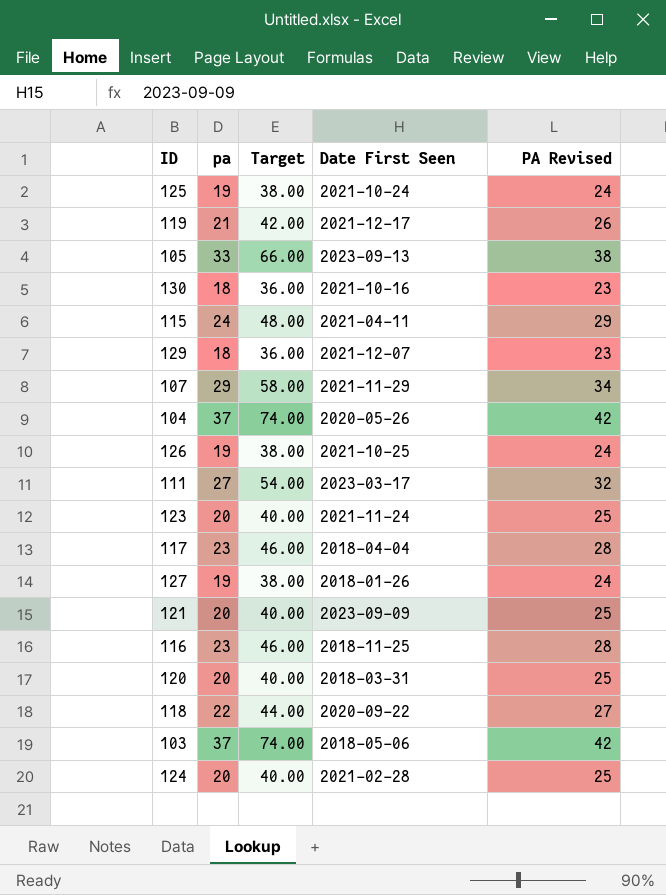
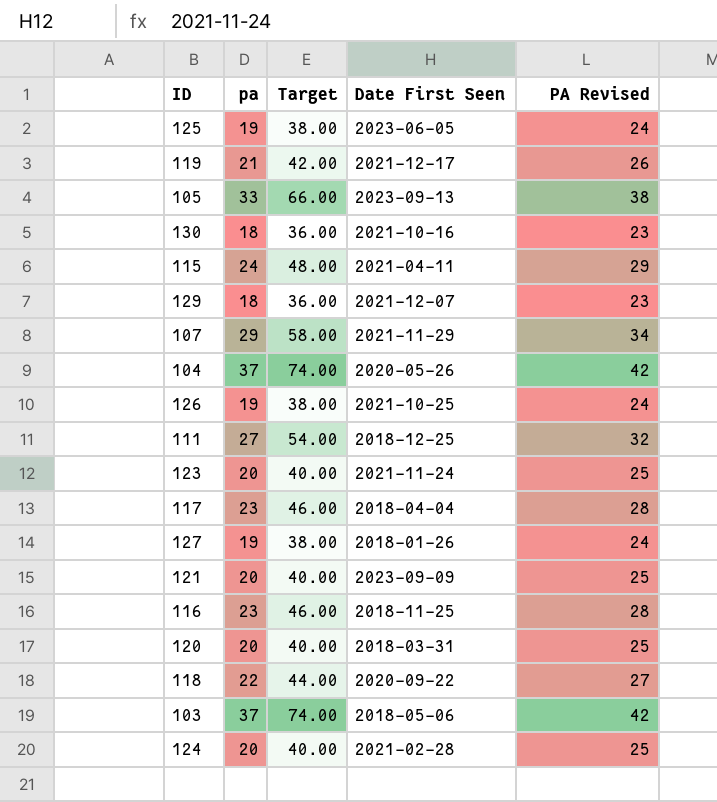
125 | Date First Seen: 2021-10-24 -> 2023-06-05
111 | Date First Seen: 2023-03-17 -> 2018-12-25

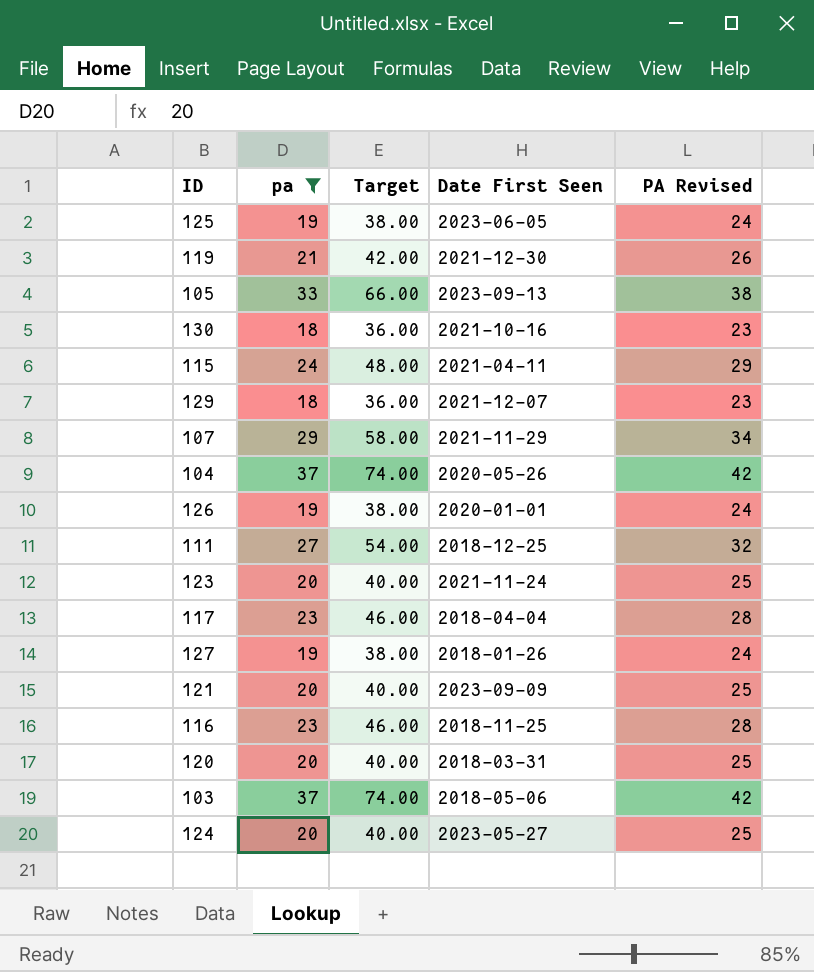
filter: none -> pa != 22
119 | Date First Seen: 2021-12-17 -> 2021-12-30
126 | Date First Seen: 2021-10-25 -> 2020-01-01
124 | Date First Seen: 2021-02-28 -> 2023-05-27

